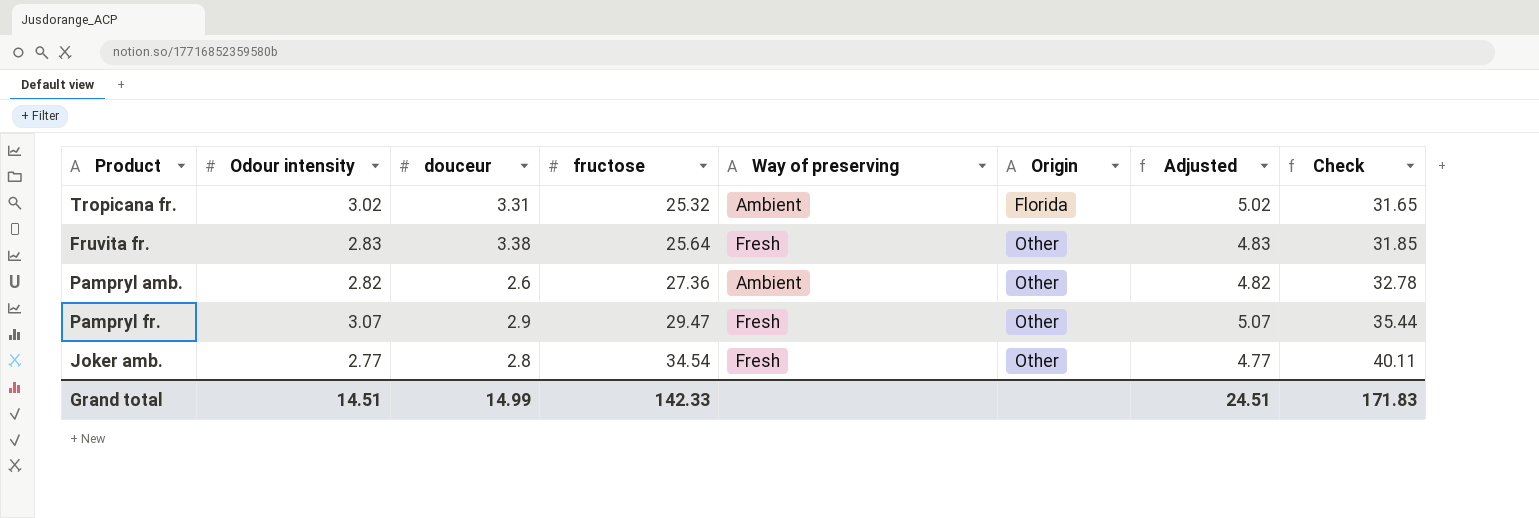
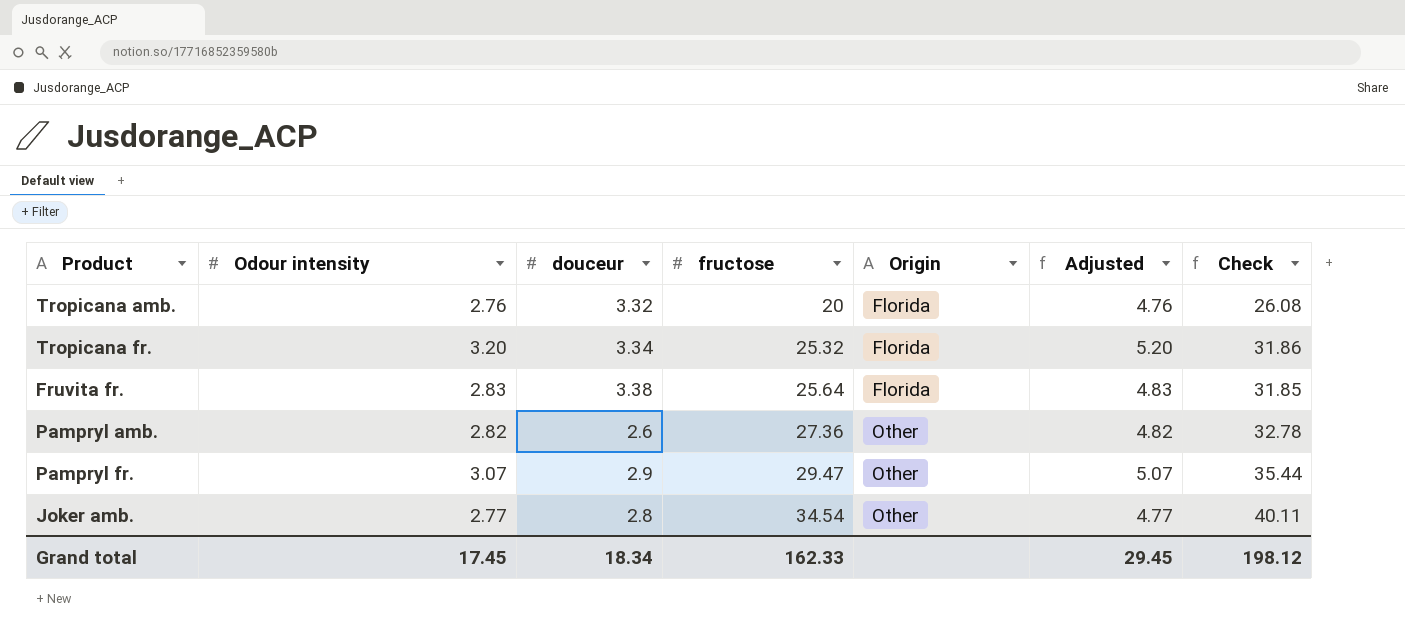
column Way of preserving | position: 5 -> none
row Tropicana amb.: none -> 2.76 | 3.32 | 20 | Florida | 4.76 | 26.08
Tropicana fr. | Odour intensity: 3.02 -> 3.20
Tropicana fr. | douceur: 3.31 -> 3.34
Tropicana fr. | Adjusted: 5.02 -> 5.20
Tropicana fr. | Check: 31.65 -> 31.86
Fruvita fr. | Origin: Other -> Florida
Grand total | Odour intensity: 14.51 -> 17.45
Grand total | douceur: 14.99 -> 18.34
Grand total | fructose: 142.33 -> 162.33
Grand total | Adjusted: 24.51 -> 29.45
Grand total | Check: 171.83 -> 198.12

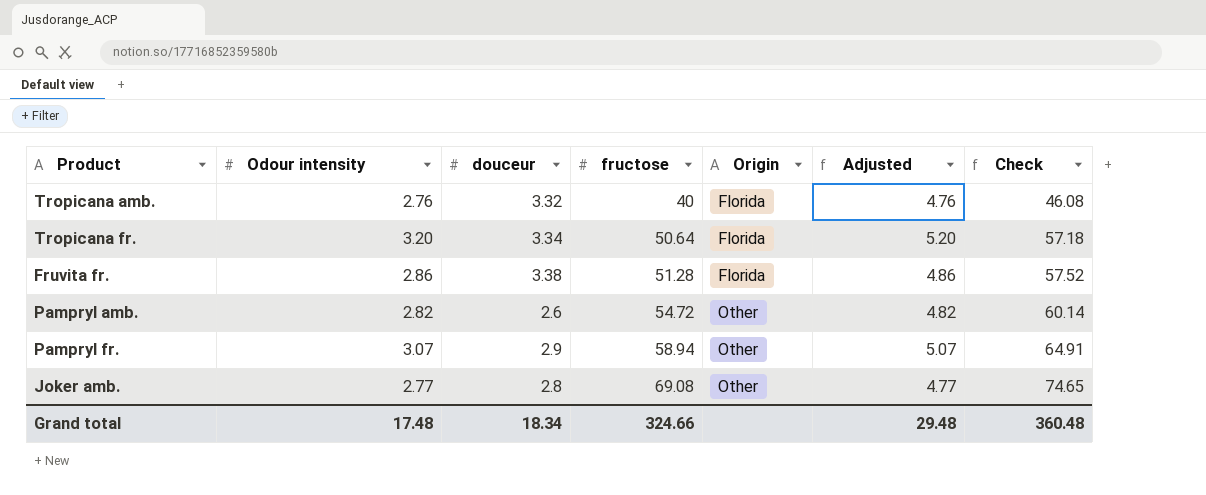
Tropicana amb. | fructose: 20 -> 40
Tropicana amb. | Check: 26.08 -> 46.08
Tropicana fr. | fructose: 25.32 -> 50.64
Tropicana fr. | Check: 31.86 -> 57.18
Fruvita fr. | Odour intensity: 2.83 -> 2.86
Fruvita fr. | fructose: 25.64 -> 51.28
Fruvita fr. | Adjusted: 4.83 -> 4.86
Fruvita fr. | Check: 31.85 -> 57.52
Pampryl amb. | fructose: 27.36 -> 54.72
Pampryl amb. | Check: 32.78 -> 60.14
Pampryl fr. | fructose: 29.47 -> 58.94
Pampryl fr. | Check: 35.44 -> 64.91
Joker amb. | fructose: 34.54 -> 69.08
Joker amb. | Check: 40.11 -> 74.65
Grand total | Odour intensity: 17.45 -> 17.48
Grand total | fructose: 162.33 -> 324.66
Grand total | Adjusted: 29.45 -> 29.48
Grand total | Check: 198.12 -> 360.48

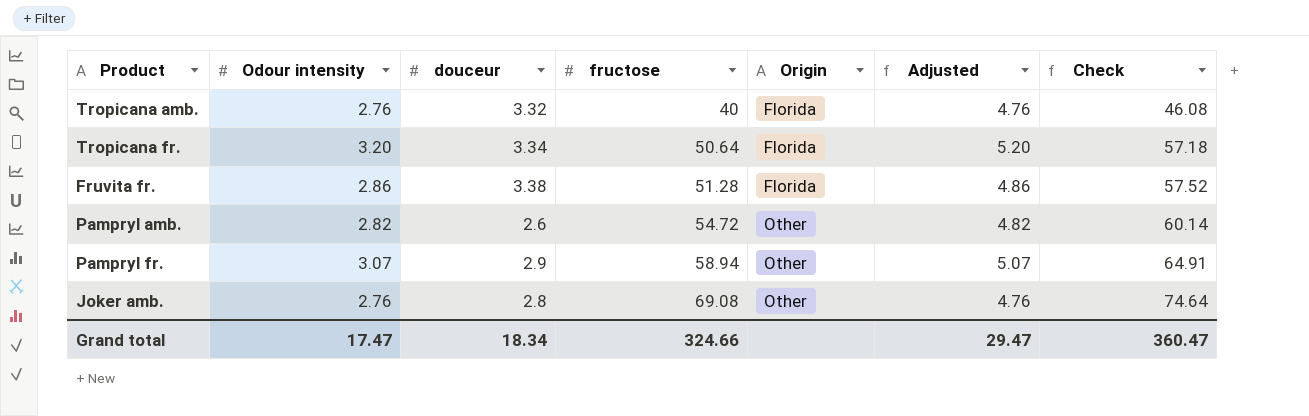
Joker amb. | Odour intensity: 2.77 -> 2.76
Joker amb. | Adjusted: 4.77 -> 4.76
Joker amb. | Check: 74.65 -> 74.64
Grand total | Odour intensity: 17.48 -> 17.47
Grand total | Adjusted: 29.48 -> 29.47
Grand total | Check: 360.48 -> 360.47

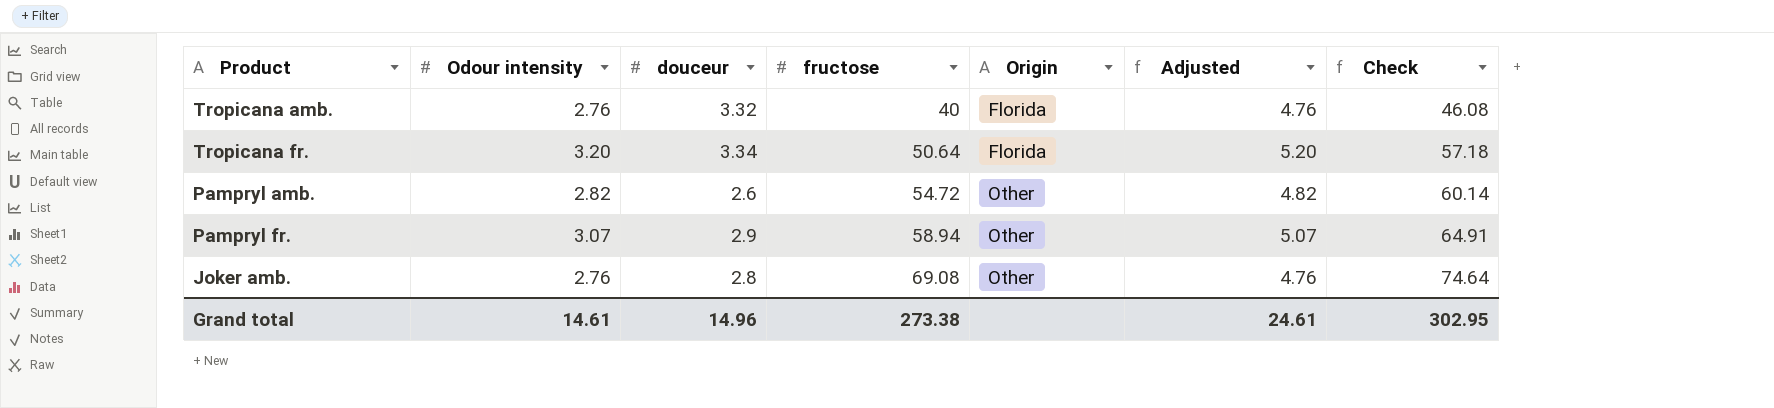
row Fruvita fr.: 2.86 | 3.38 | 51.28 | Florida | 4.86 | 57.52 -> none
Grand total | Odour intensity: 17.47 -> 14.61
Grand total | douceur: 18.34 -> 14.96
Grand total | fructose: 324.66 -> 273.38
Grand total | Adjusted: 29.47 -> 24.61
Grand total | Check: 360.47 -> 302.95

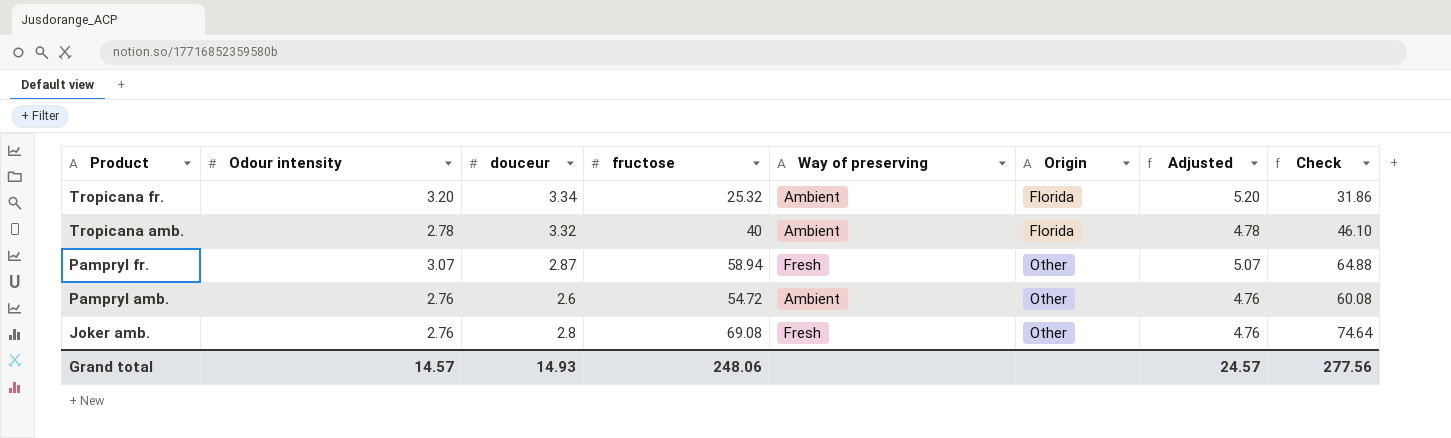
row order: fructose ascending -> Product descending
column Way of preserving | position: none -> 5
Tropicana fr. | fructose: 50.64 -> 25.32
Tropicana fr. | Check: 57.18 -> 31.86
Tropicana amb. | Odour intensity: 2.76 -> 2.78
Tropicana amb. | Adjusted: 4.76 -> 4.78
Tropicana amb. | Check: 46.08 -> 46.10
Pampryl fr. | douceur: 2.9 -> 2.87
Pampryl fr. | Check: 64.91 -> 64.88
Pampryl amb. | Odour intensity: 2.82 -> 2.76
Pampryl amb. | Adjusted: 4.82 -> 4.76
Pampryl amb. | Check: 60.14 -> 60.08
Grand total | Odour intensity: 14.61 -> 14.57
Grand total | douceur: 14.96 -> 14.93
Grand total | fructose: 273.38 -> 248.06
Grand total | Adjusted: 24.61 -> 24.57
Grand total | Check: 302.95 -> 277.56

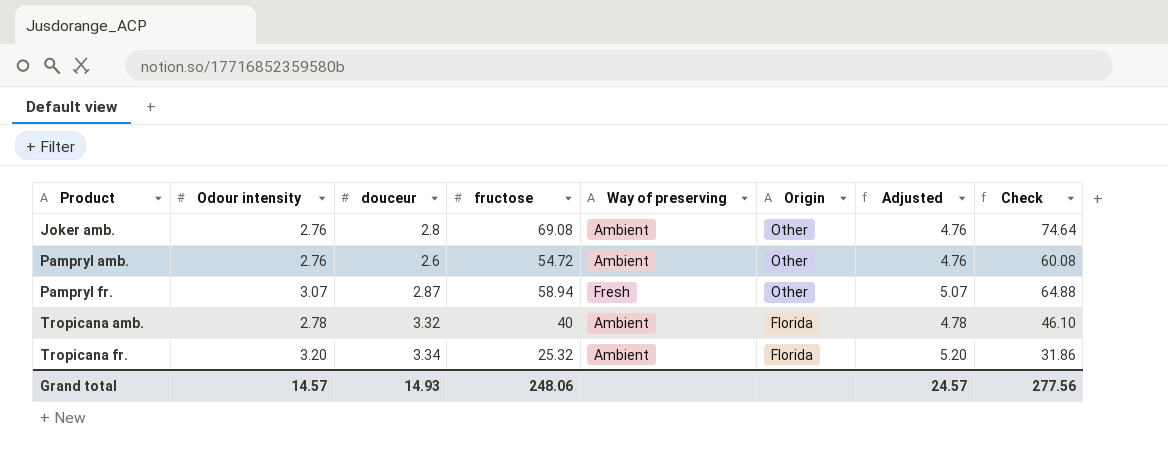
row order: Product descending -> Product ascending
Joker amb. | Way of preserving: Fresh -> Ambient

